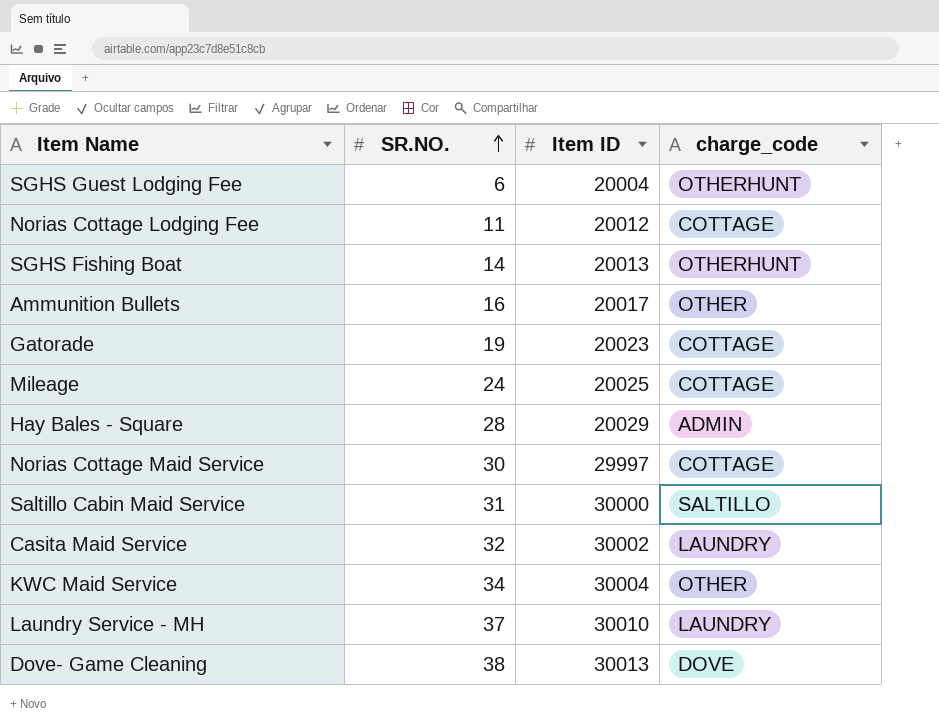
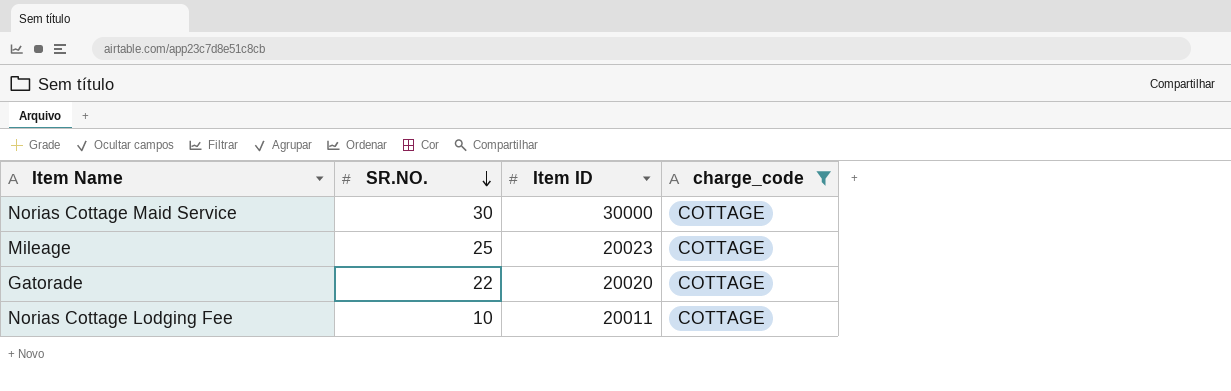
filter: none -> charge_code = COTTAGE
row order: SR.NO. ascending -> SR.NO. descending
Norias Cottage Maid Service | Item ID: 29997 -> 30000
Mileage | SR.NO.: 24 -> 25
Mileage | Item ID: 20025 -> 20023
Gatorade | SR.NO.: 19 -> 22
Gatorade | Item ID: 20023 -> 20020
Norias Cottage Lodging Fee | SR.NO.: 11 -> 10
Norias Cottage Lodging Fee | Item ID: 20012 -> 20011

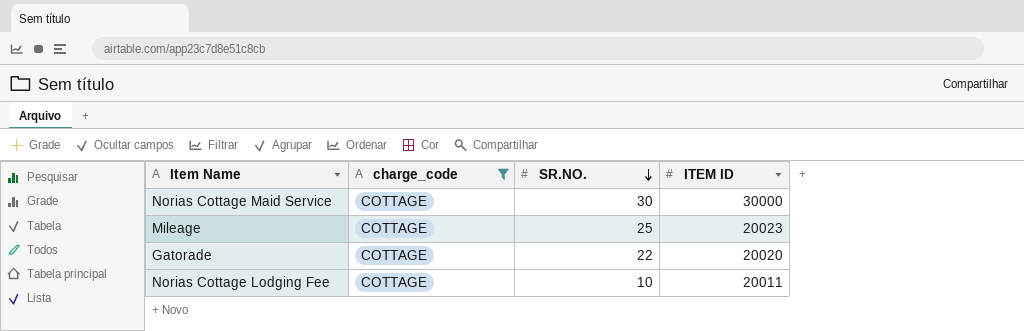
column charge_code | position: 4 -> 2
column name: Item ID -> ITEM ID

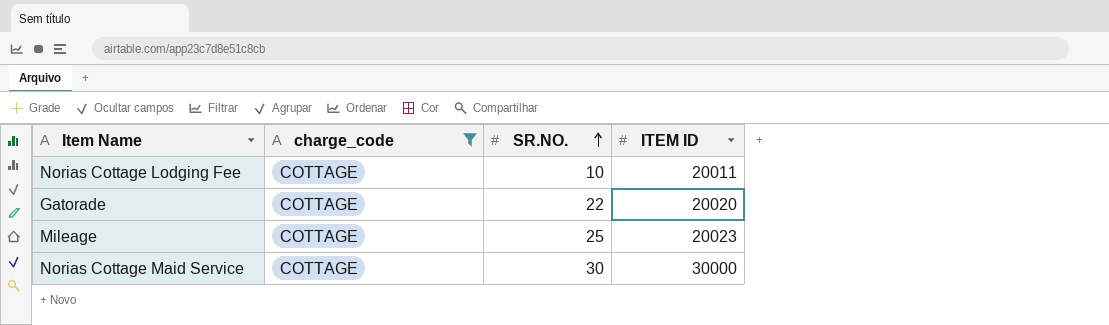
row order: SR.NO. descending -> SR.NO. ascending

